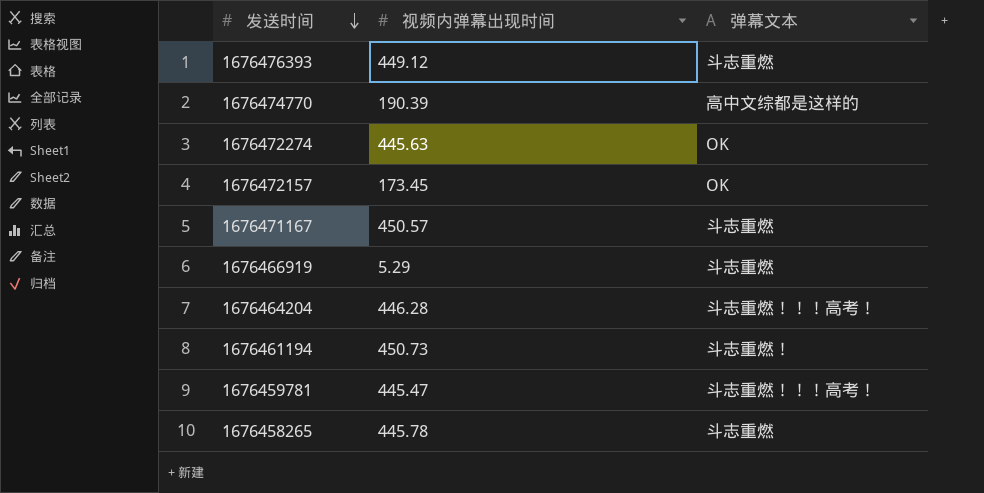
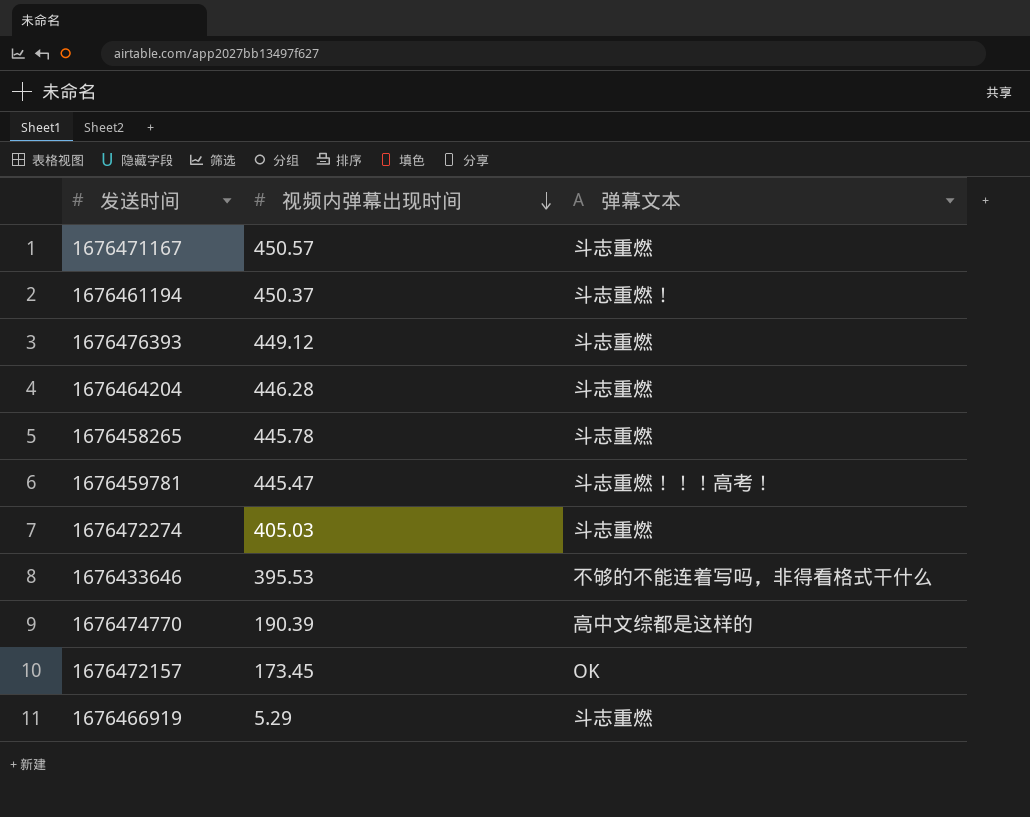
row order: 发送时间 descending -> 视频内弹幕出现时间 descending
1676461194 | 视频内弹幕出现时间: 450.73 -> 450.37
1676464204 | 弹幕文本: 斗志重燃！！！高考！ -> 斗志重燃
1676472274 | 视频内弹幕出现时间: 445.63 -> 405.03
1676472274 | 弹幕文本: OK -> 斗志重燃
row 1676433646: none -> 395.53 | 不够的不能连着写吗，非得看格式干什么

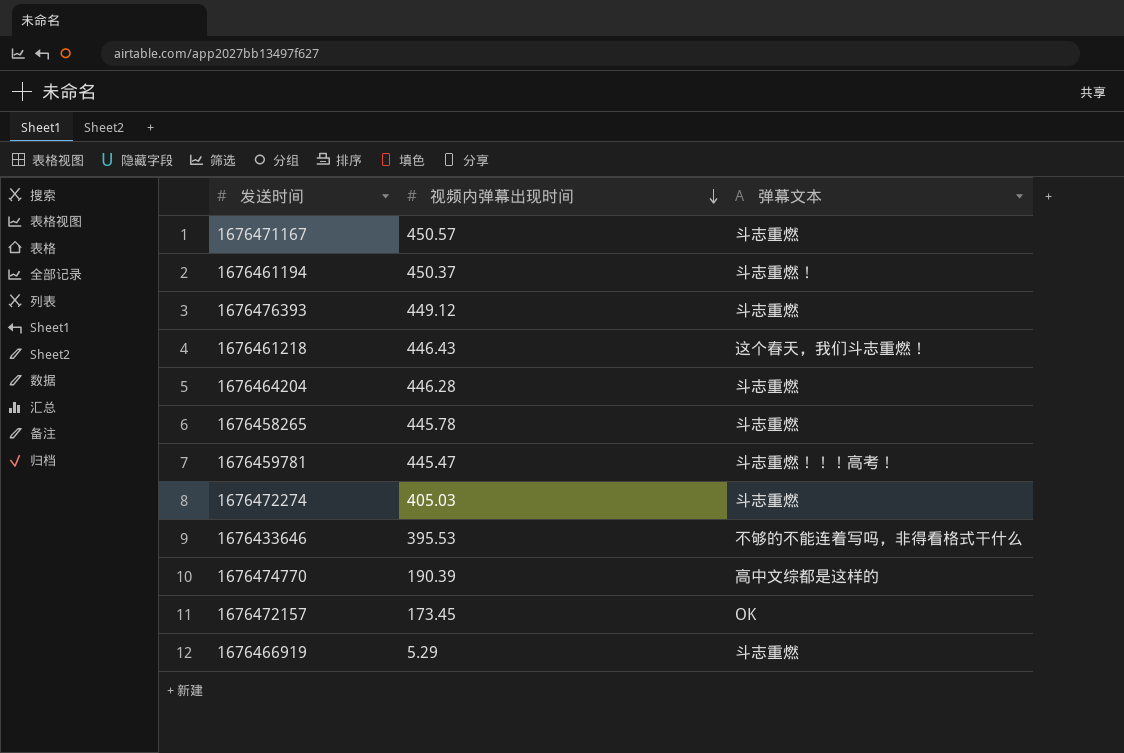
row 1676461218: none -> 446.43 | 这个春天，我们斗志重燃！

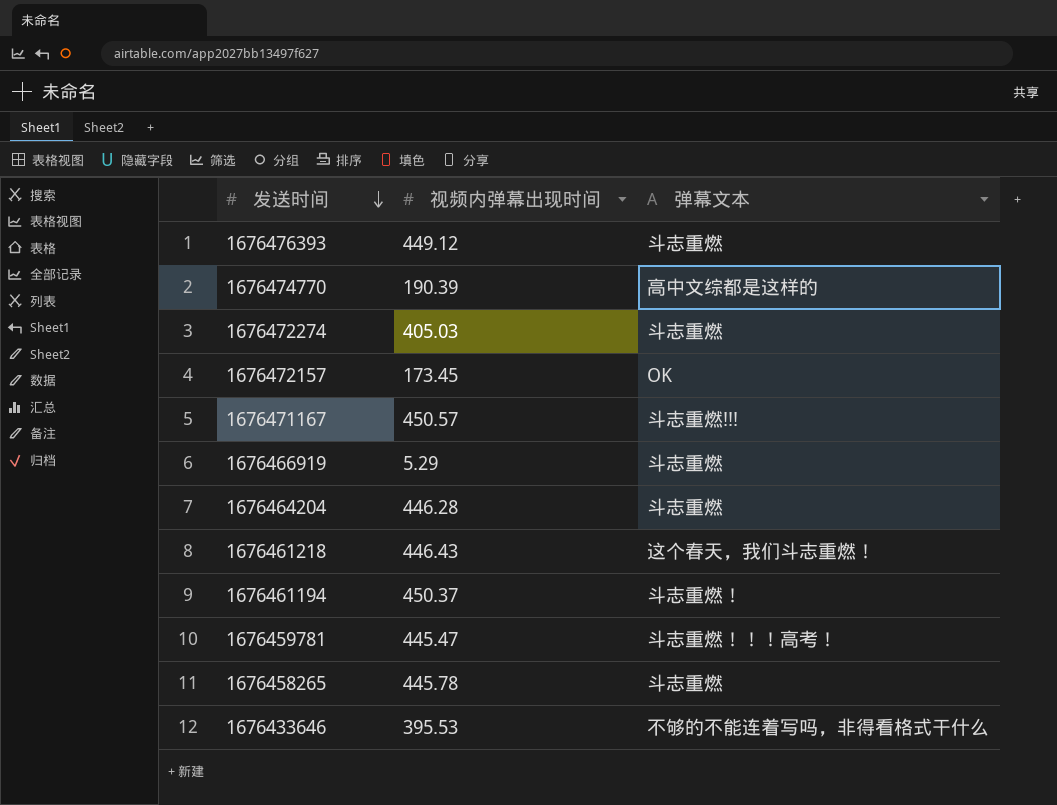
row order: 视频内弹幕出现时间 descending -> 发送时间 descending
1676471167 | 弹幕文本: 斗志重燃 -> 斗志重燃!!!

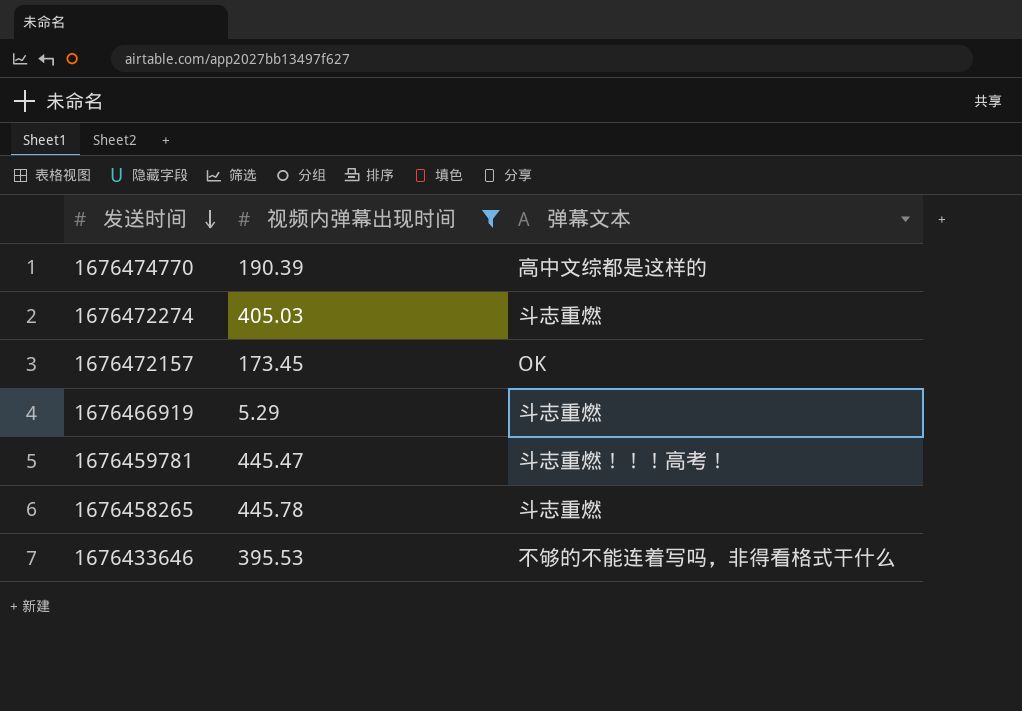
filter: none -> 视频内弹幕出现时间 <= 445.78

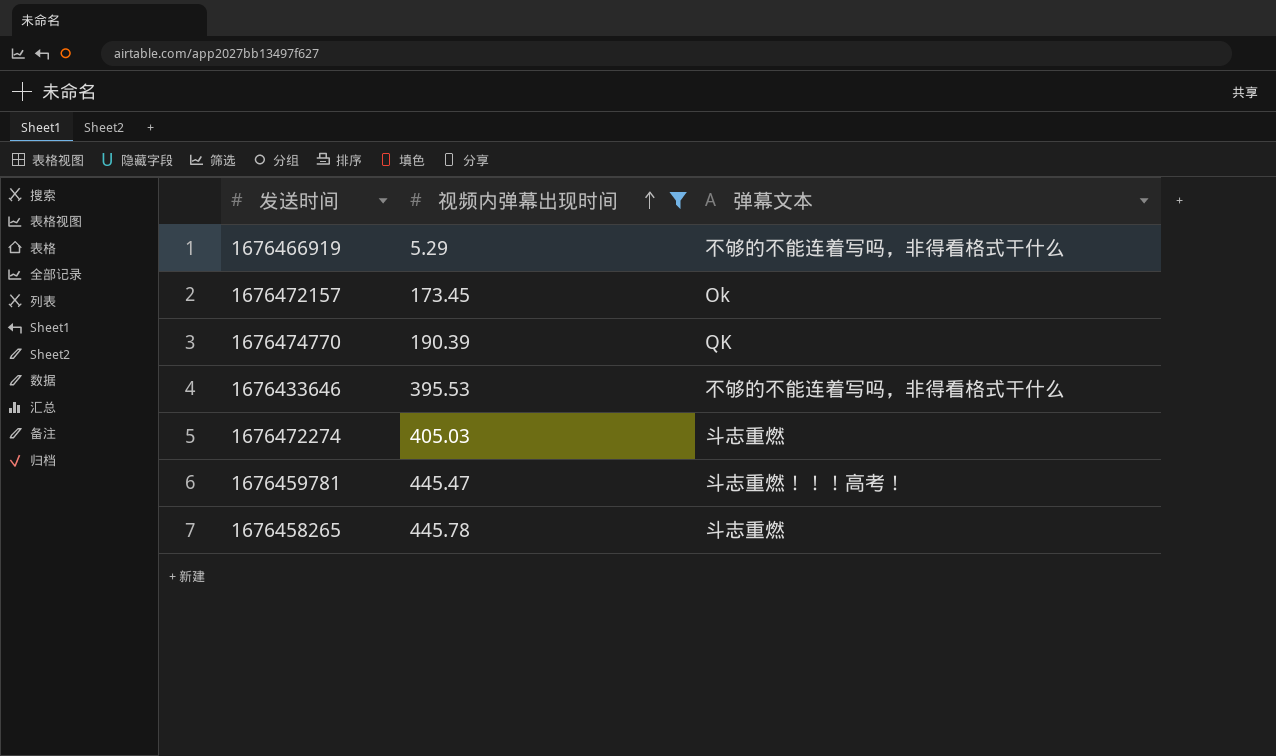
row order: 发送时间 descending -> 视频内弹幕出现时间 ascending
1676466919 | 弹幕文本: 斗志重燃 -> 不够的不能连着写吗，非得看格式干什么
1676472157 | 弹幕文本: OK -> Ok
1676474770 | 弹幕文本: 高中文综都是这样的 -> QK

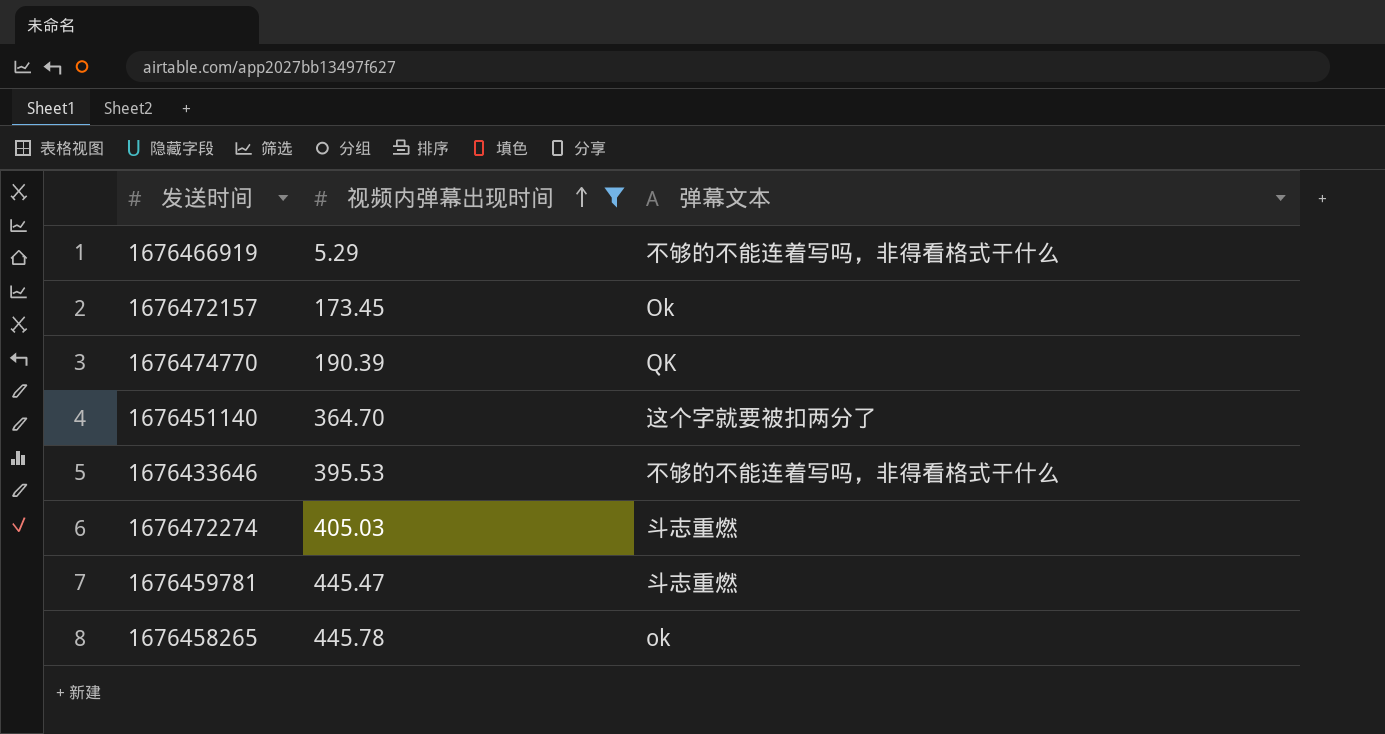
row 1676451140: none -> 364.70 | 这个字就要被扣两分了
1676459781 | 弹幕文本: 斗志重燃！！！高考！ -> 斗志重燃
1676458265 | 弹幕文本: 斗志重燃 -> ok

